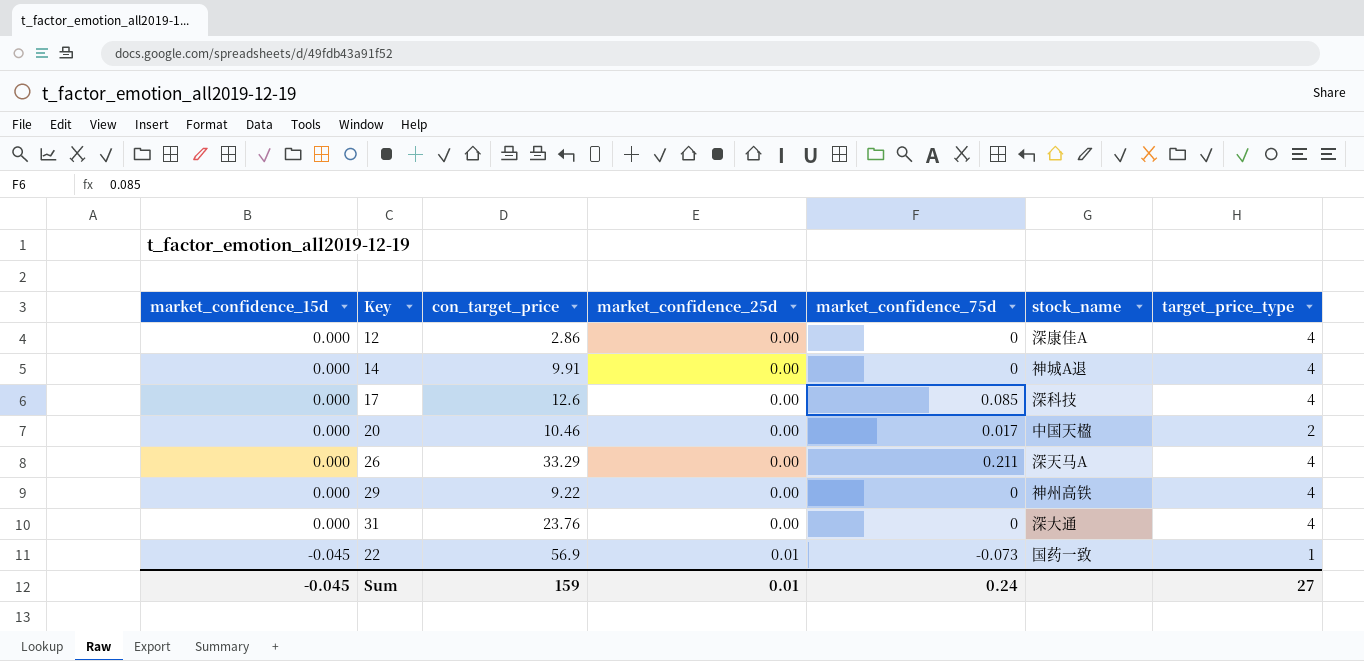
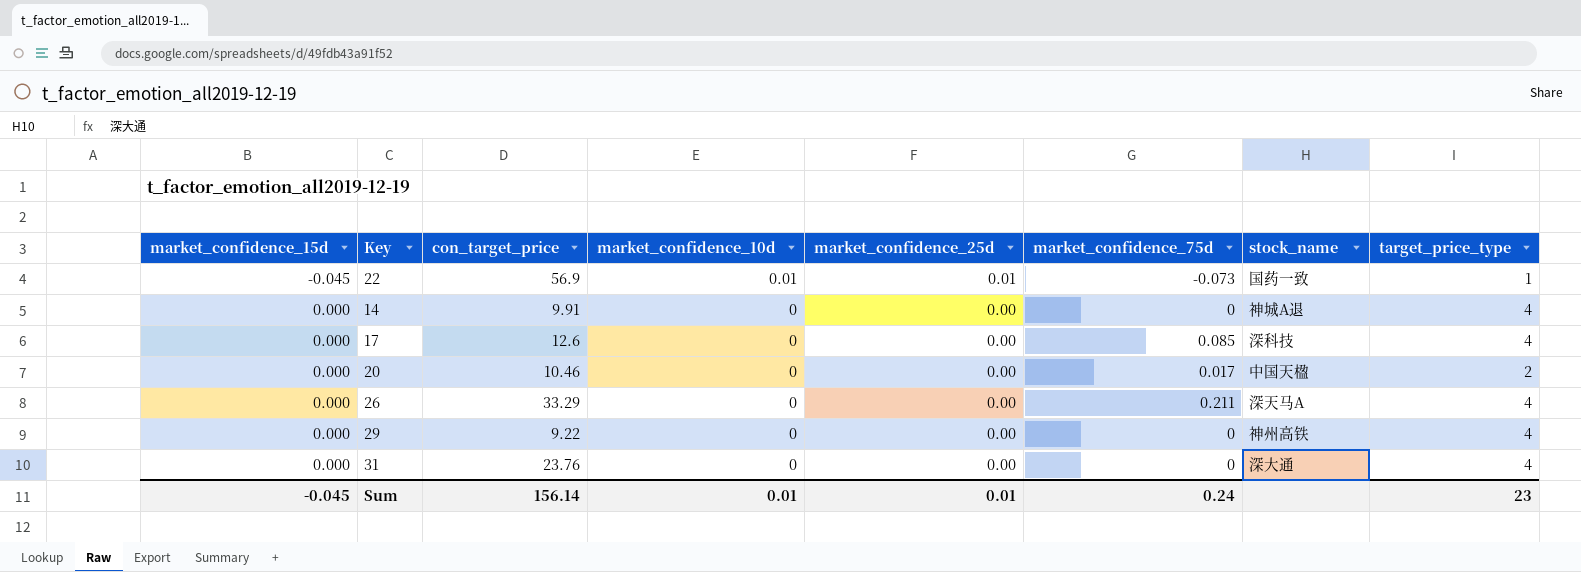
row order: market_confidence_15d descending -> market_confidence_15d ascending
column market_confidence_10d | position: none -> 4
row 12: 0.000 | 2.86 | 0.00 | 0 | 深康佳A | 4 -> none
Sum | con_target_price: 159 -> 156.14
Sum | target_price_type: 27 -> 23

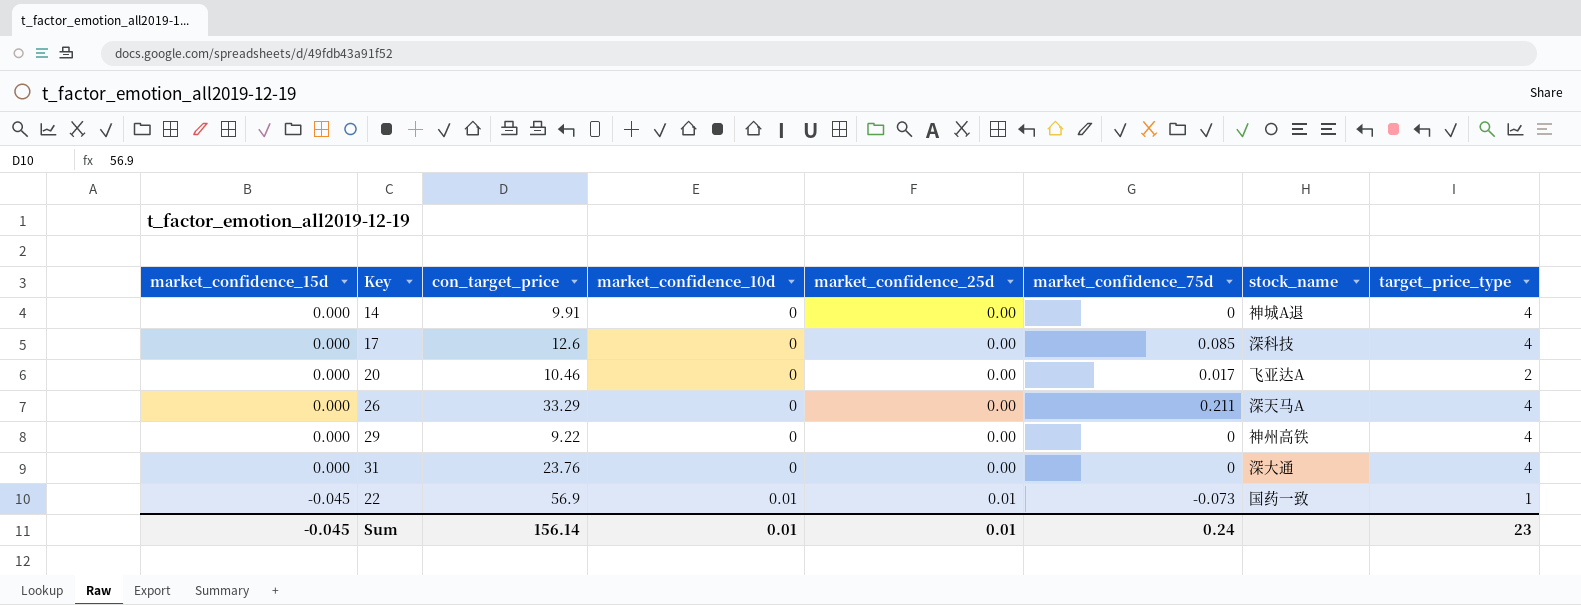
row order: market_confidence_15d ascending -> market_confidence_15d descending
20 | stock_name: 中国天楹 -> 飞亚达A

